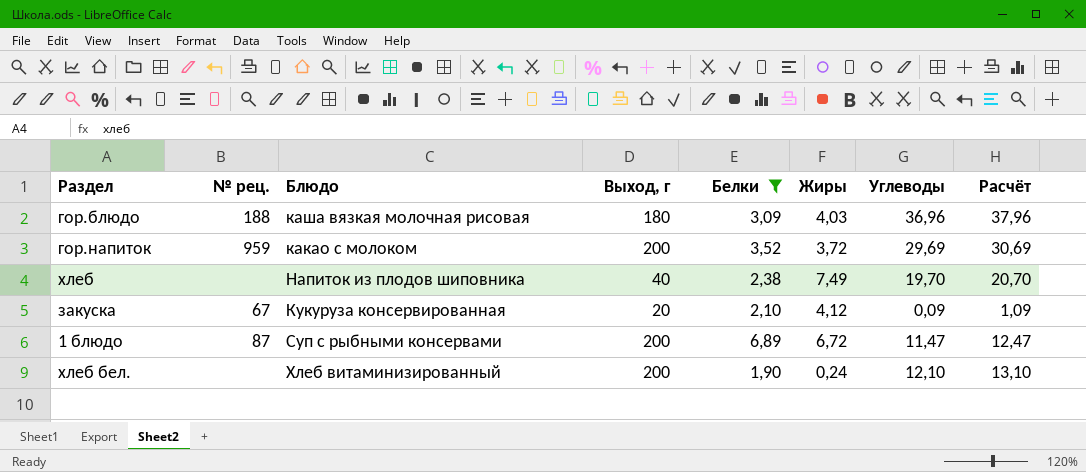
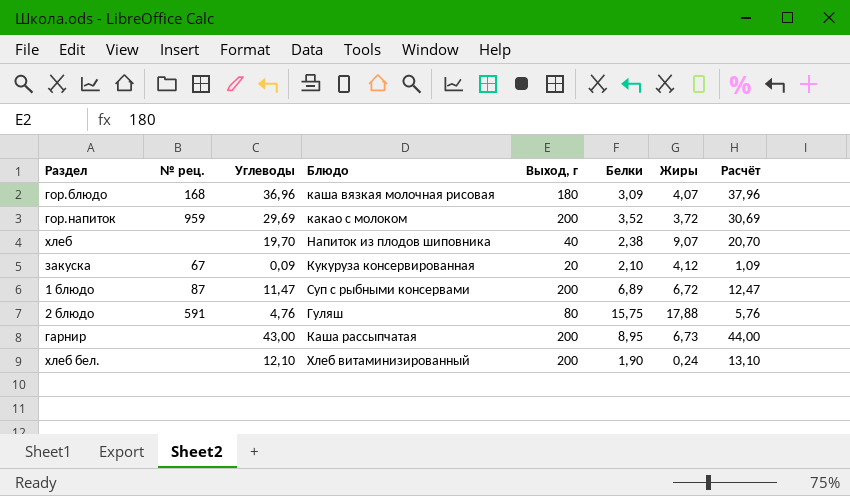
filter: Белки <= 6,89 -> none
column Углеводы | position: 7 -> 3
гор.блюдо | № рец.: 188 -> 168
гор.блюдо | Жиры: 4,03 -> 4,07
хлеб | Жиры: 7,49 -> 9,07

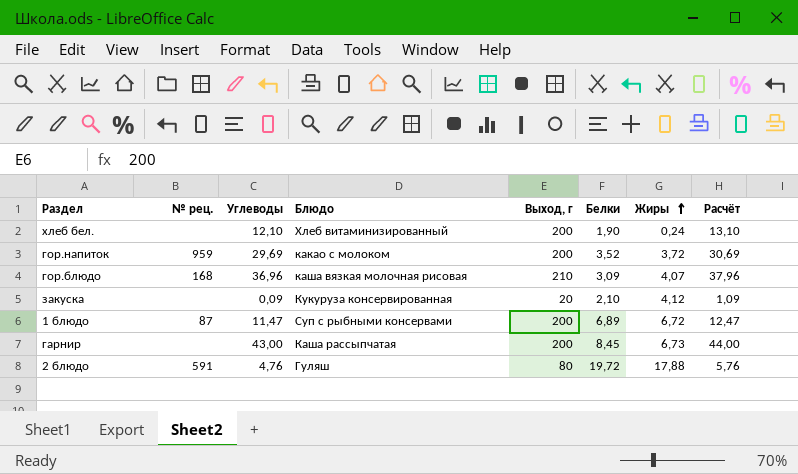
row order: none -> Жиры ascending
row хлеб: none | 19,70 | Напиток из плодов шиповника | 40 | 2,38 | 9,07 | 20,70 -> none
гор.блюдо | Выход, г: 180 -> 210
закуска | № рец.: 67 -> none
гарнир | Белки: 8,95 -> 8,45
2 блюдо | Белки: 15,75 -> 19,72

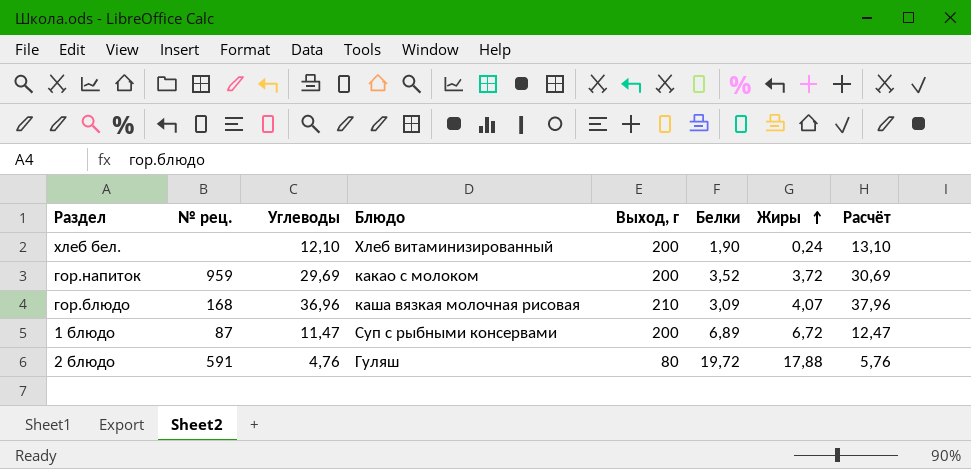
row закуска: none | 0,09 | Кукуруза консервированная | 20 | 2,10 | 4,12 | 1,09 -> none
row гарнир: none | 43,00 | Каша рассыпчатая | 200 | 8,45 | 6,73 | 44,00 -> none

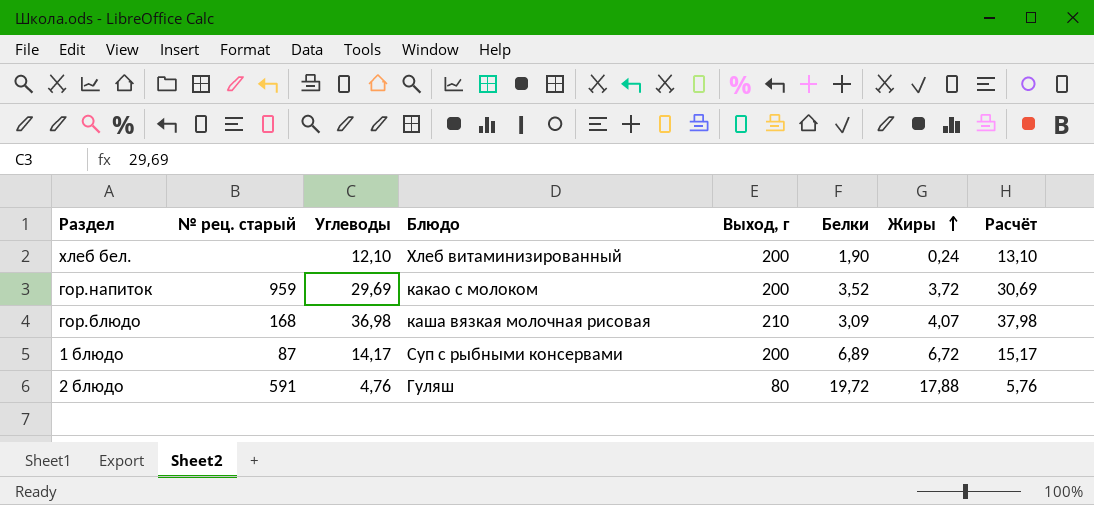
column name: № рец. -> № рец. старый
гор.блюдо | Углеводы: 36,96 -> 36,98
гор.блюдо | Расчёт: 37,96 -> 37,98
1 блюдо | Углеводы: 11,47 -> 14,17
1 блюдо | Расчёт: 12,47 -> 15,17

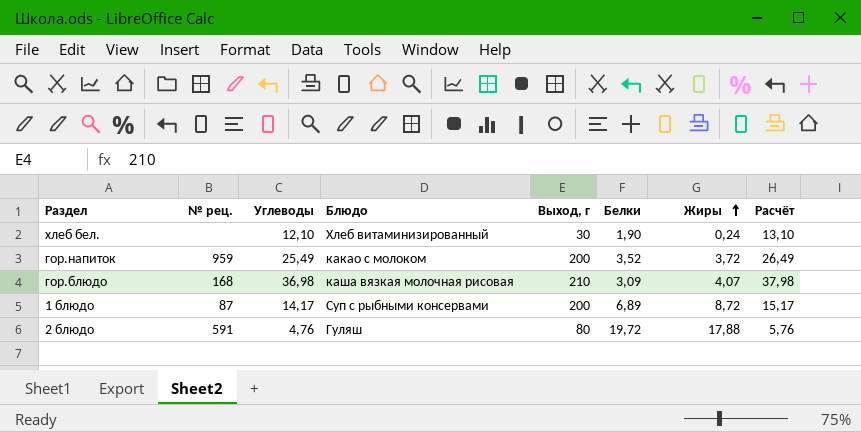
column name: № рец. старый -> № рец.
хлеб бел. | Выход, г: 200 -> 30
гор.напиток | Углеводы: 29,69 -> 25,49
гор.напиток | Расчёт: 30,69 -> 26,49
1 блюдо | Жиры: 6,72 -> 8,72

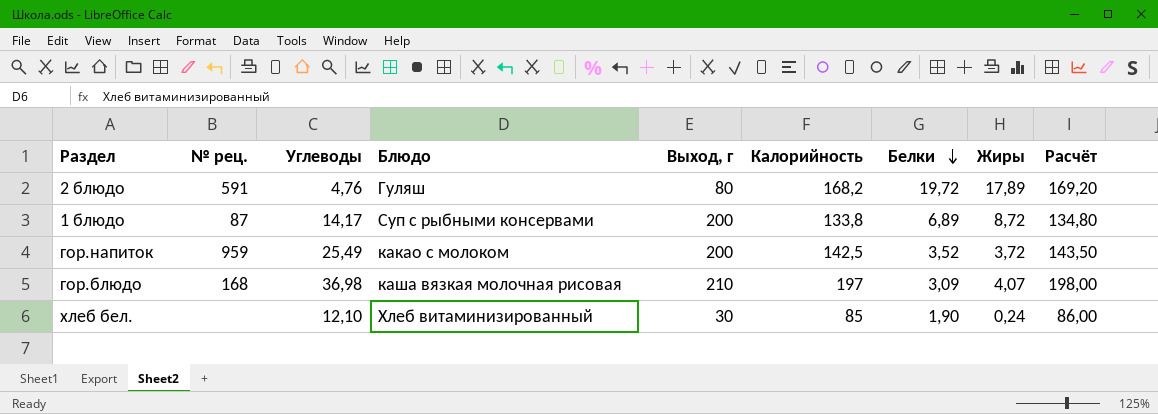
row order: Жиры ascending -> Белки descending
column Калорийность | position: none -> 6
column Расчёт | formula: [Углеводы] + 1 -> [Калорийность] + 1
2 блюдо | Жиры: 17,88 -> 17,89

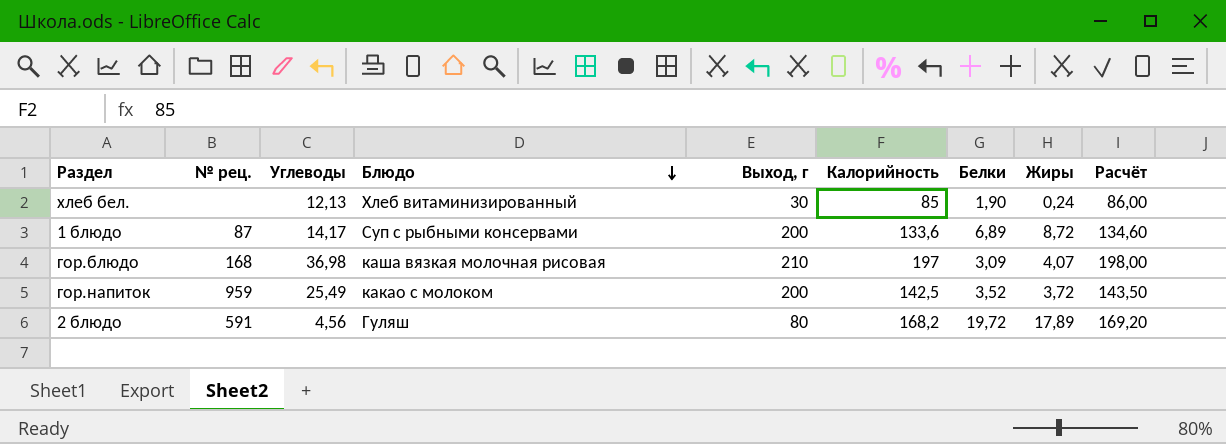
row order: Белки descending -> Блюдо descending
хлеб бел. | Углеводы: 12,10 -> 12,13
1 блюдо | Калорийность: 133,8 -> 133,6
1 блюдо | Расчёт: 134,80 -> 134,60
2 блюдо | Углеводы: 4,76 -> 4,56

